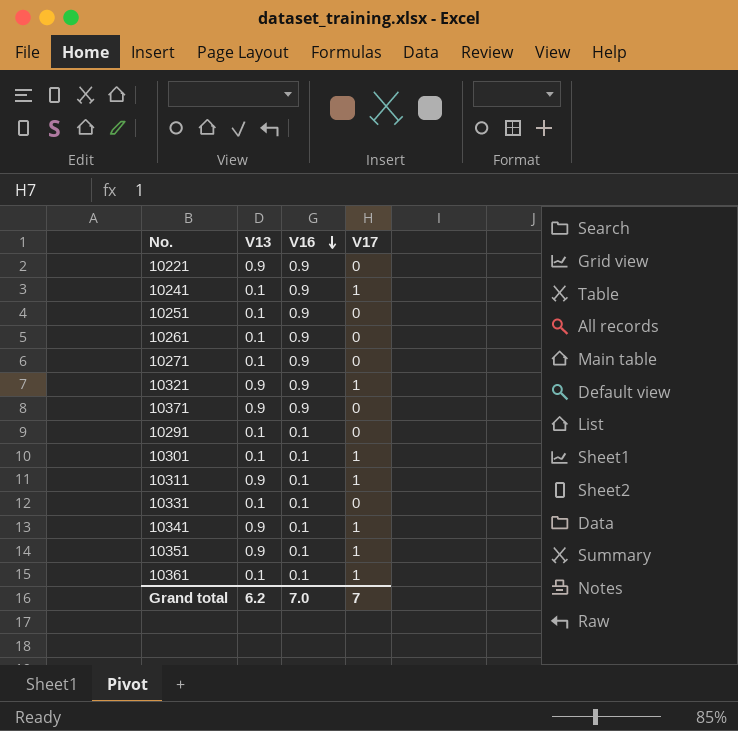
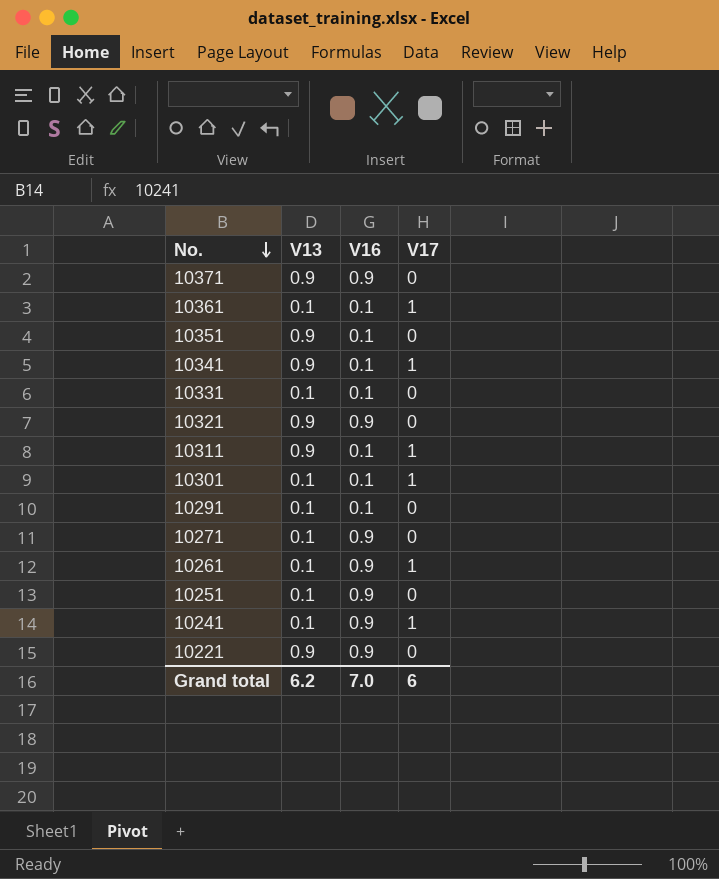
row order: V16 descending -> No. descending
10351 | V17: 1 -> 0
10321 | V17: 1 -> 0
10261 | V17: 0 -> 1
Grand total | V17: 7 -> 6

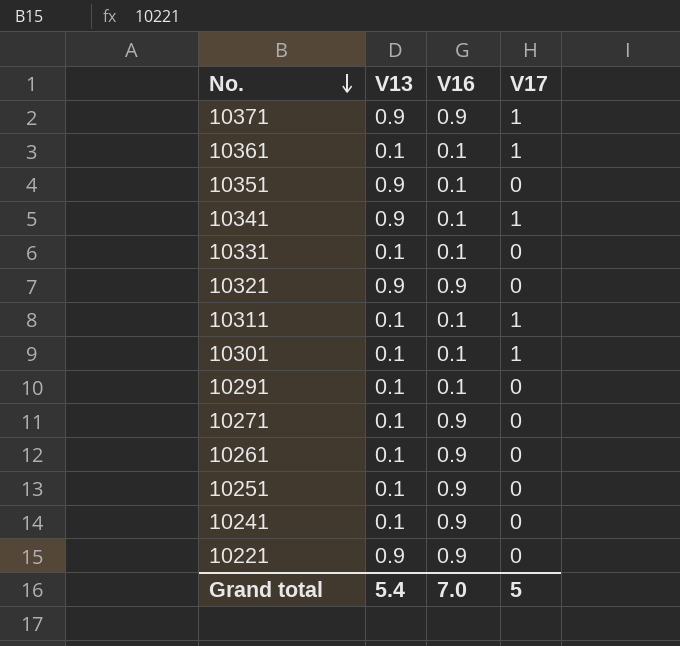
10371 | V17: 0 -> 1
10311 | V13: 0.9 -> 0.1
10261 | V17: 1 -> 0
10241 | V17: 1 -> 0
Grand total | V13: 6.2 -> 5.4
Grand total | V17: 6 -> 5

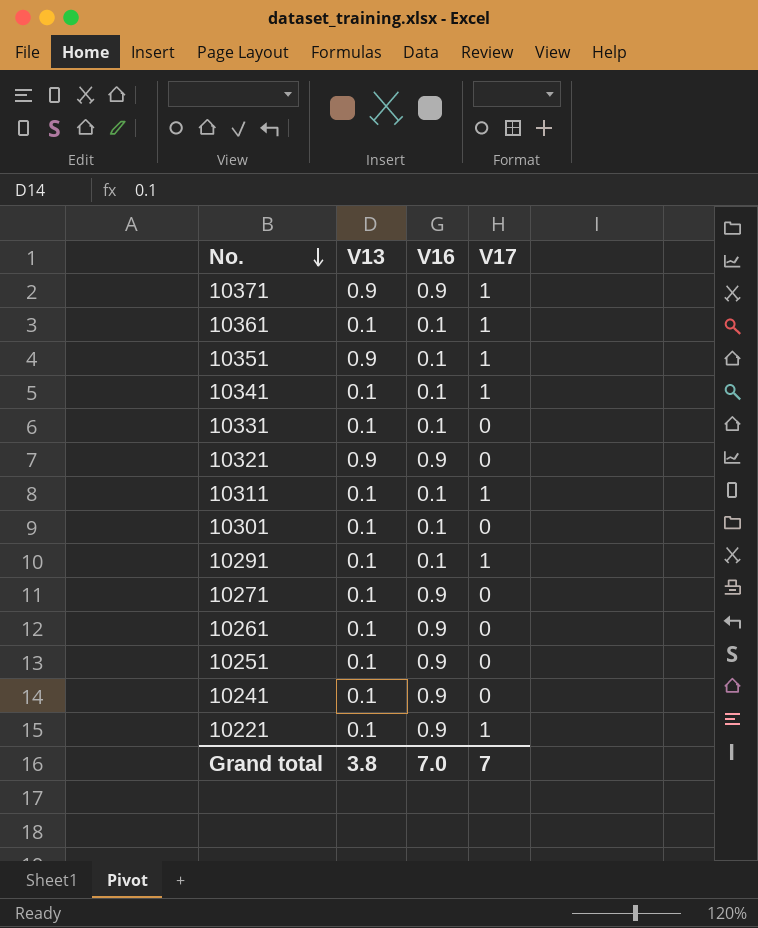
10351 | V17: 0 -> 1
10341 | V13: 0.9 -> 0.1
10301 | V17: 1 -> 0
10291 | V17: 0 -> 1
10221 | V13: 0.9 -> 0.1
10221 | V17: 0 -> 1
Grand total | V13: 5.4 -> 3.8
Grand total | V17: 5 -> 7

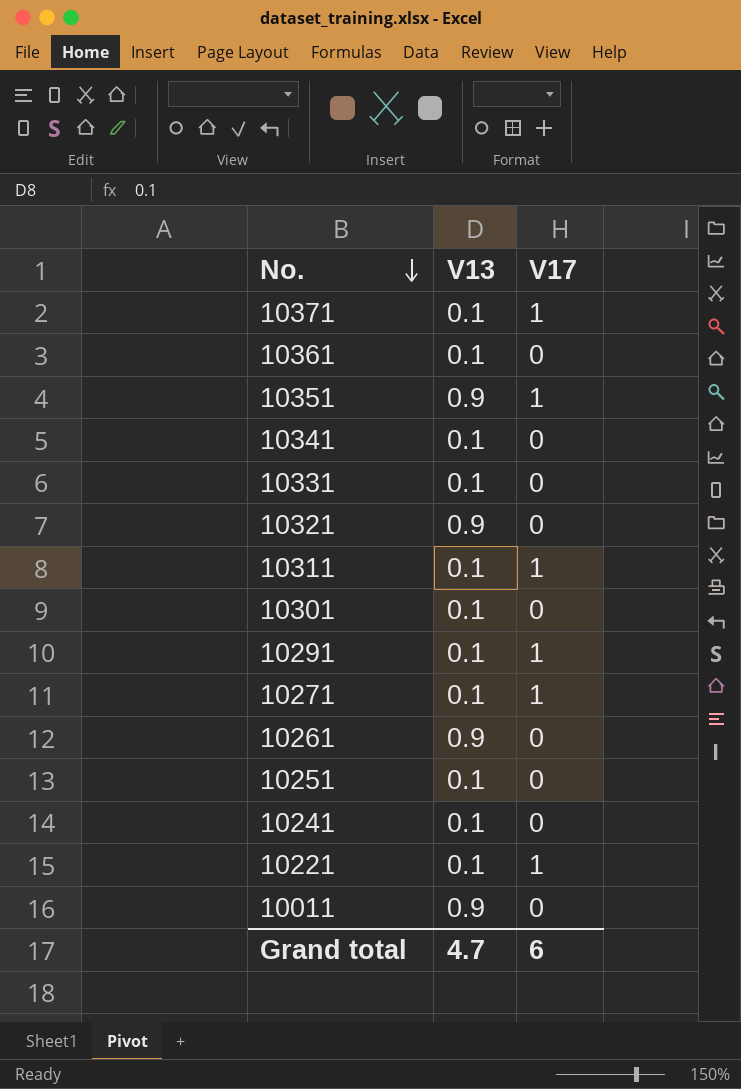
column V16 | position: 3 -> none
10371 | V13: 0.9 -> 0.1
10361 | V17: 1 -> 0
10341 | V17: 1 -> 0
10271 | V17: 0 -> 1
10261 | V13: 0.1 -> 0.9
row 10011: none -> 0.9 | 0
Grand total | V13: 3.8 -> 4.7
Grand total | V17: 7 -> 6

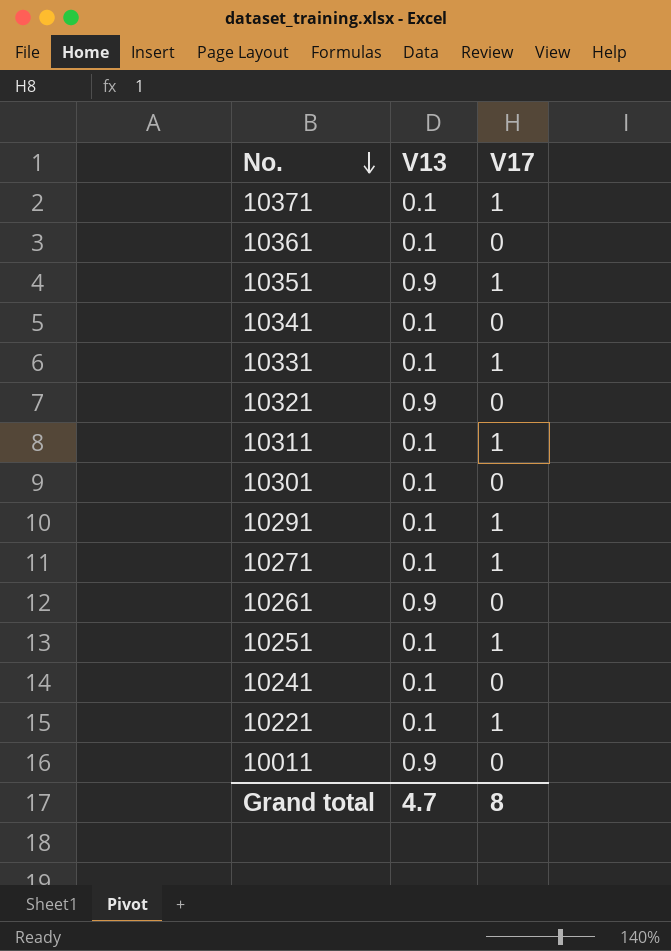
10331 | V17: 0 -> 1
10251 | V17: 0 -> 1
Grand total | V17: 6 -> 8

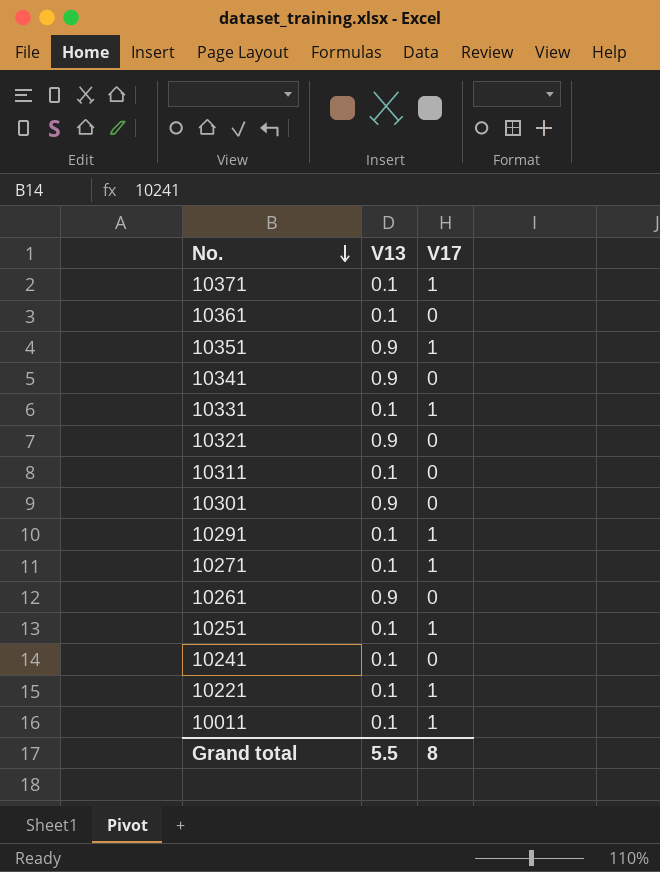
10341 | V13: 0.1 -> 0.9
10311 | V17: 1 -> 0
10301 | V13: 0.1 -> 0.9
10011 | V13: 0.9 -> 0.1
10011 | V17: 0 -> 1
Grand total | V13: 4.7 -> 5.5

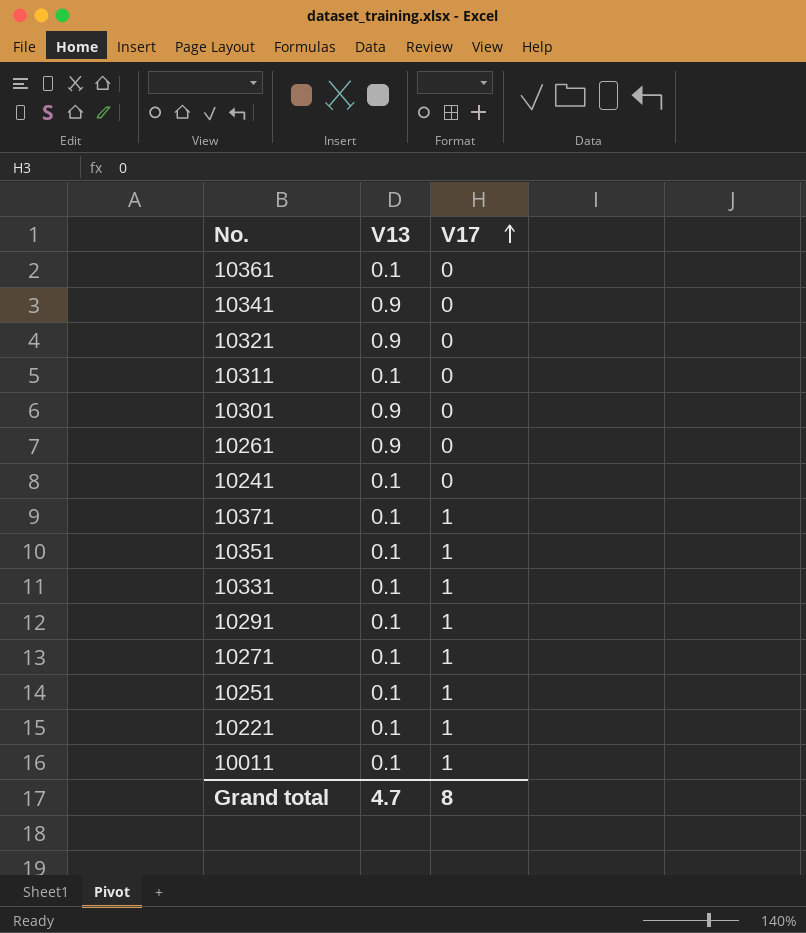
row order: No. descending -> V17 ascending
10351 | V13: 0.9 -> 0.1
Grand total | V13: 5.5 -> 4.7

